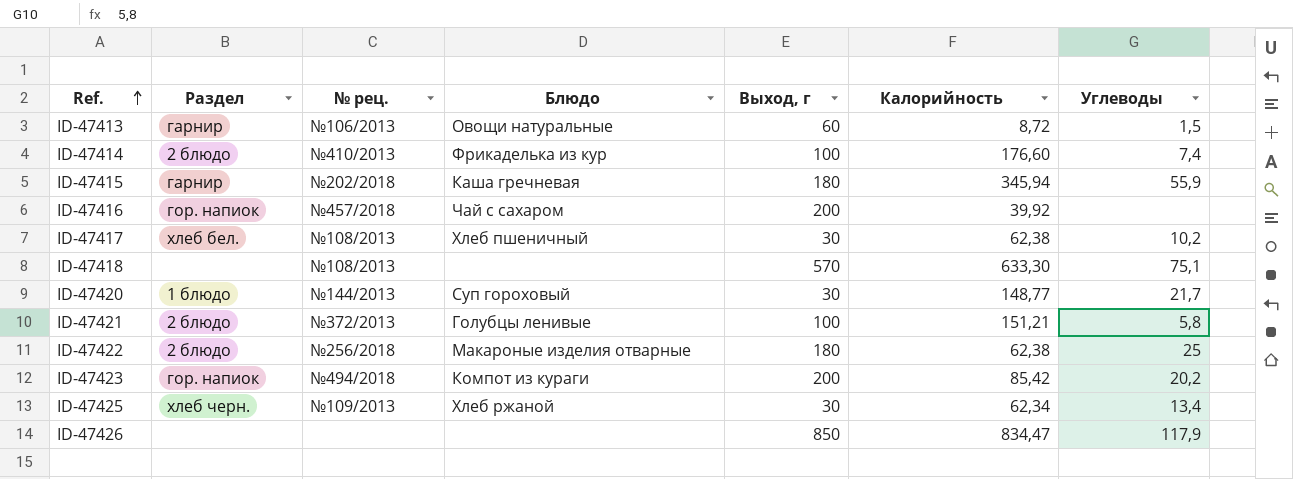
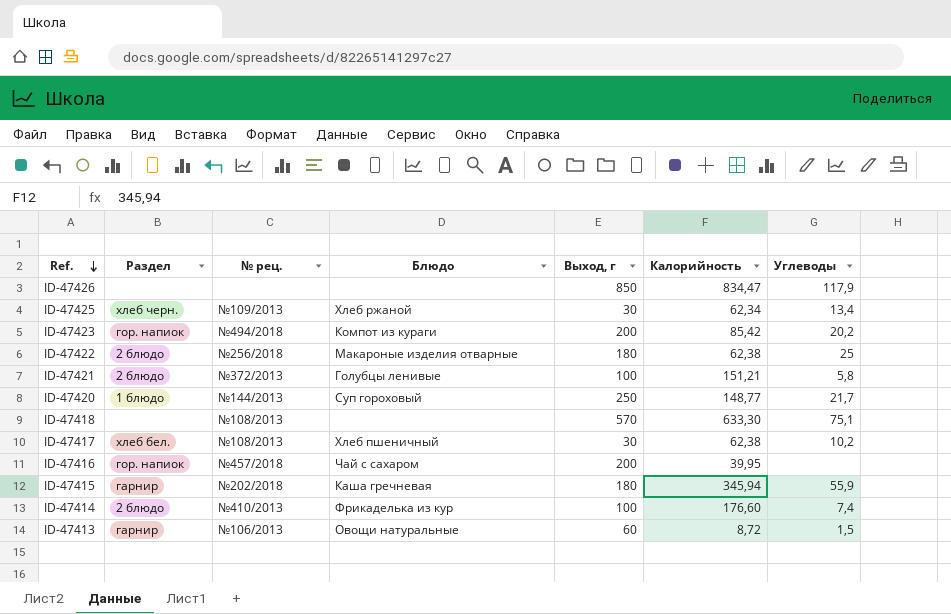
row order: Ref. ascending -> Ref. descending
ID-47420 | Выход, г: 30 -> 250
ID-47416 | Калорийность: 39,92 -> 39,95

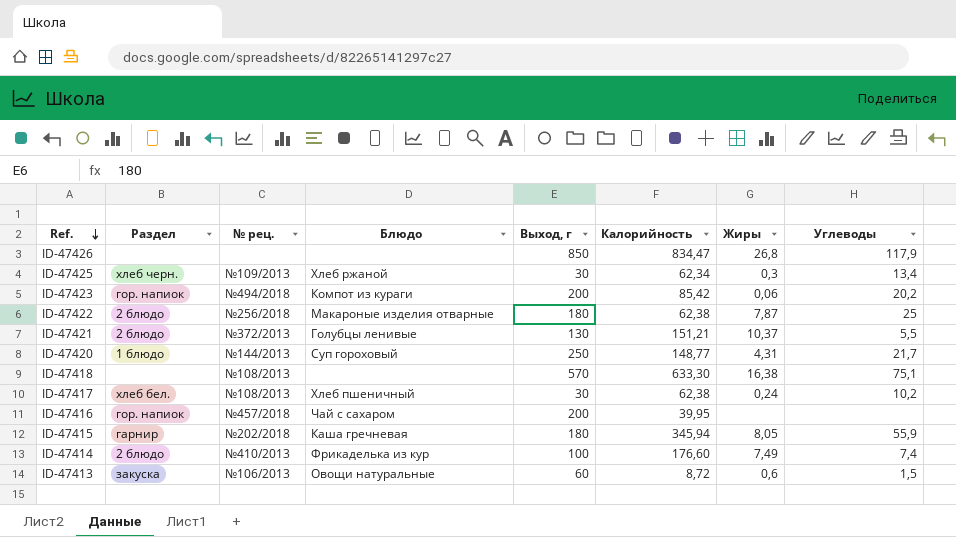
column Жиры | position: none -> 7
ID-47421 | Выход, г: 100 -> 130
ID-47421 | Углеводы: 5,8 -> 5,5
ID-47413 | Раздел: гарнир -> закуска

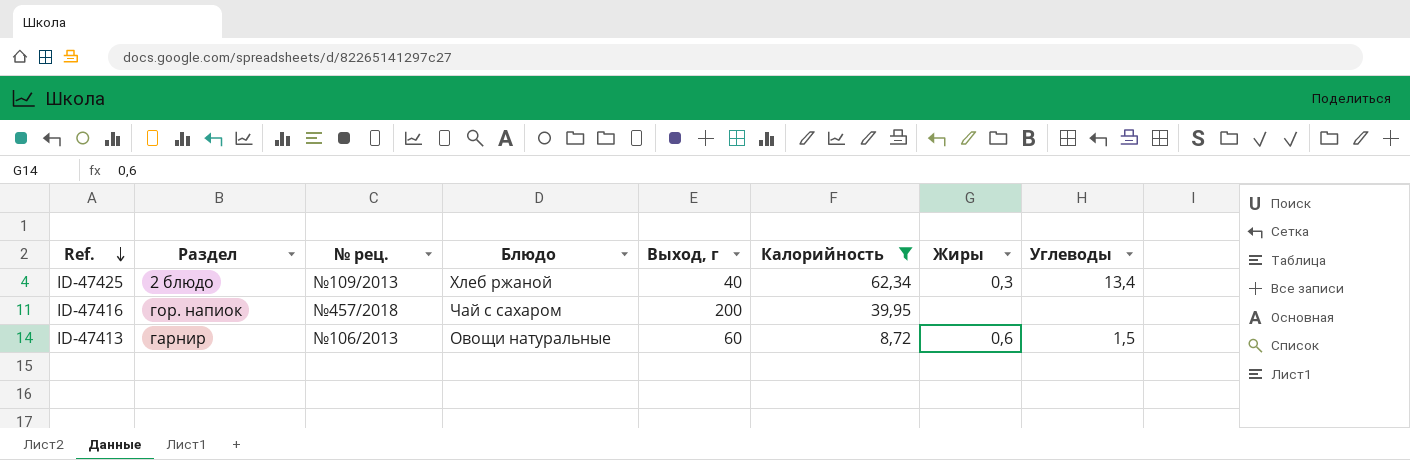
filter: none -> Калорийность <= 62,34
ID-47425 | Раздел: хлеб черн. -> 2 блюдо
ID-47425 | Выход, г: 30 -> 40
ID-47413 | Раздел: закуска -> гарнир

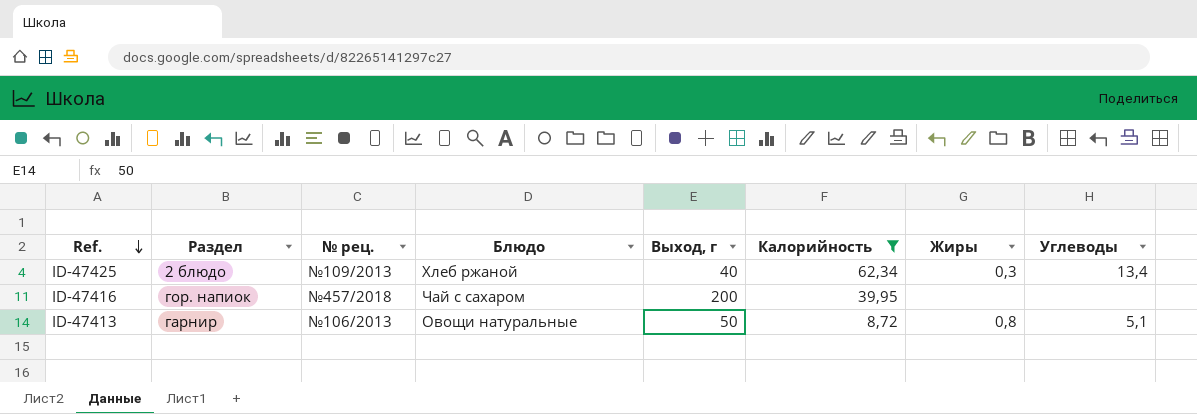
ID-47413 | Выход, г: 60 -> 50
ID-47413 | Жиры: 0,6 -> 0,8
ID-47413 | Углеводы: 1,5 -> 5,1

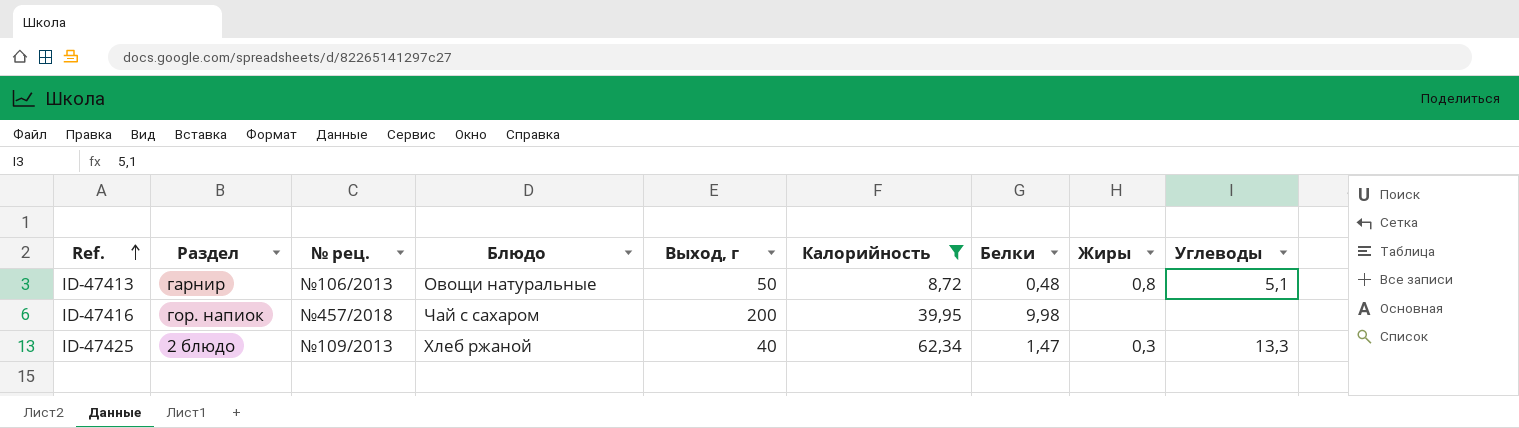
row order: Ref. descending -> Ref. ascending
column Белки | position: none -> 7
ID-47425 | Углеводы: 13,4 -> 13,3

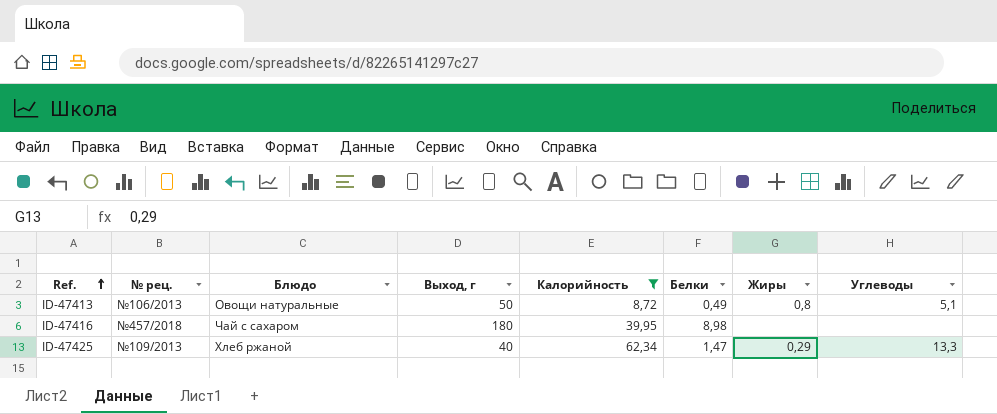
column Раздел | position: 2 -> none
ID-47413 | Белки: 0,48 -> 0,49
ID-47416 | Выход, г: 200 -> 180
ID-47416 | Белки: 9,98 -> 8,98
ID-47425 | Жиры: 0,3 -> 0,29

